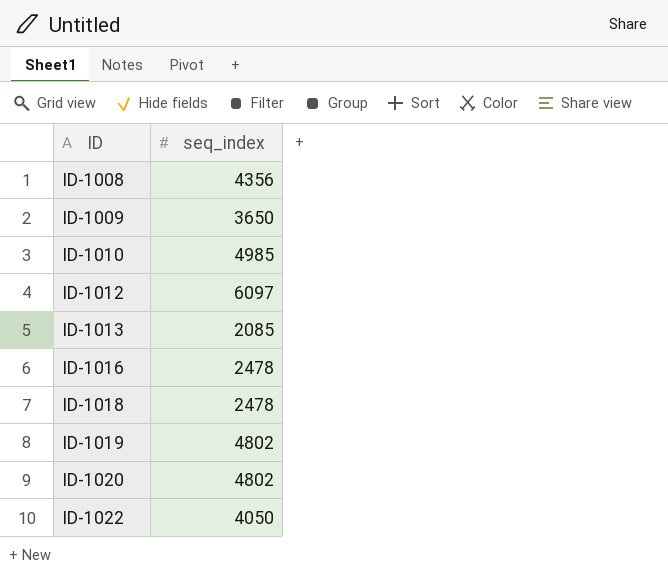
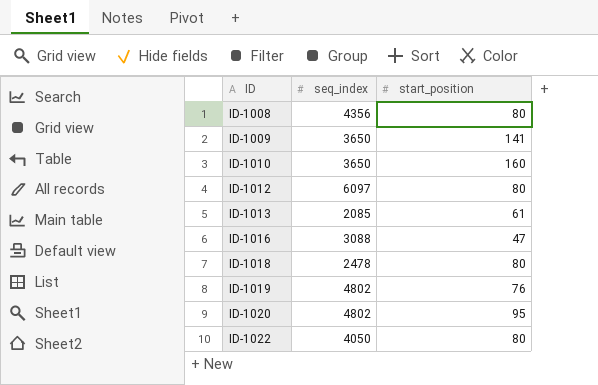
column start_position | position: none -> 3
ID-1010 | seq_index: 4985 -> 3650
ID-1016 | seq_index: 2478 -> 3088

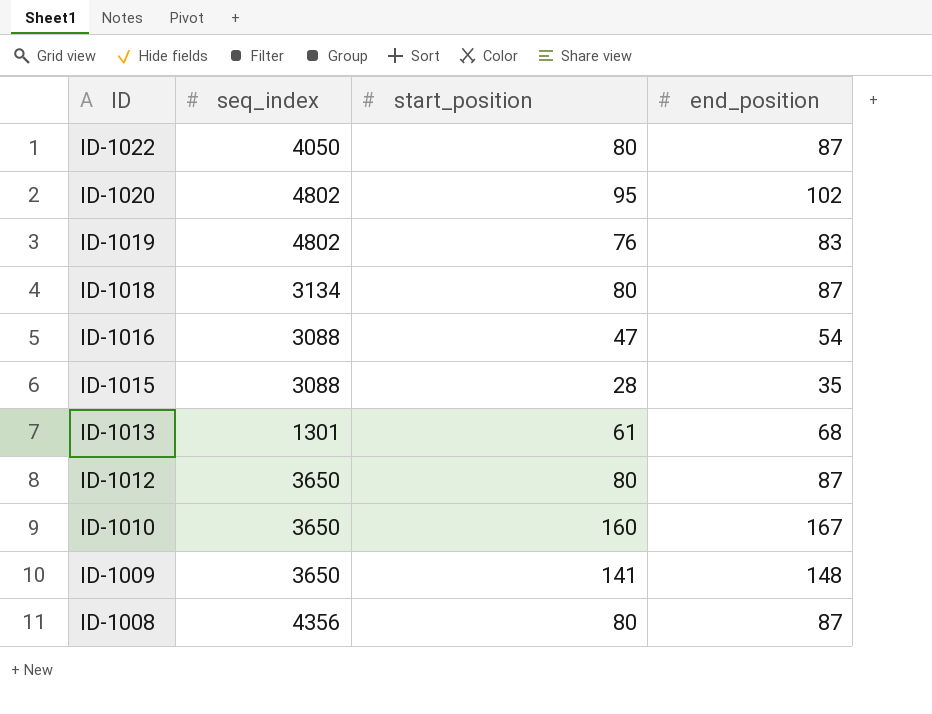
row order: ID ascending -> ID descending
column end_position | position: none -> 4
ID-1018 | seq_index: 2478 -> 3134
row ID-1015: none -> 3088 | 28 | 35
ID-1013 | seq_index: 2085 -> 1301
ID-1012 | seq_index: 6097 -> 3650

